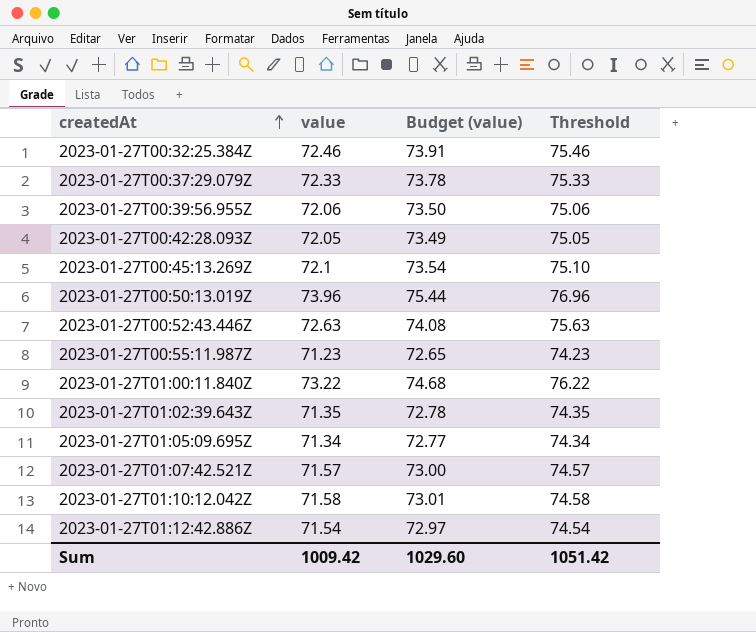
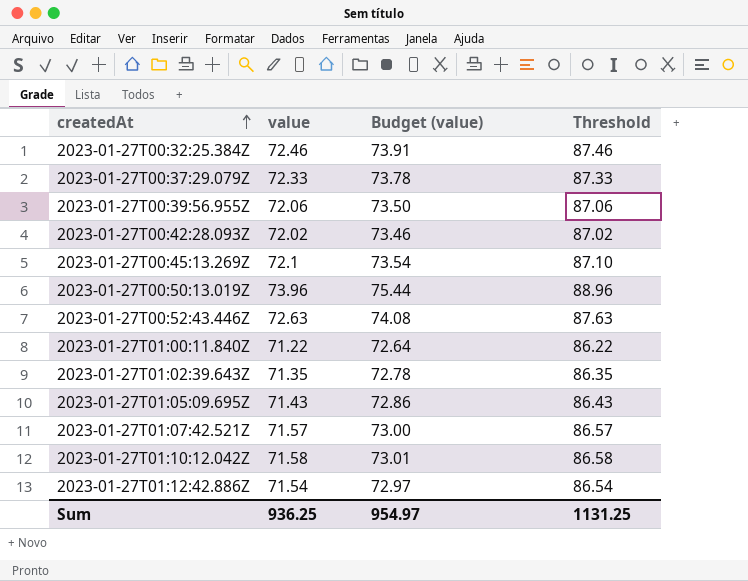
column Threshold | formula: [value] + 3 -> [value] + 15
row 2023-01-27T00:55:11.987Z: 71.23 | 72.65 | 74.23 -> none
2023-01-27T00:42:28.093Z | value: 72.05 -> 72.02
2023-01-27T00:42:28.093Z | Budget (value): 73.49 -> 73.46
2023-01-27T01:00:11.840Z | value: 73.22 -> 71.22
2023-01-27T01:00:11.840Z | Budget (value): 74.68 -> 72.64
2023-01-27T01:05:09.695Z | value: 71.34 -> 71.43
2023-01-27T01:05:09.695Z | Budget (value): 72.77 -> 72.86
Sum | value: 1009.42 -> 936.25
Sum | Budget (value): 1029.60 -> 954.97
Sum | Threshold: 1051.42 -> 1131.25

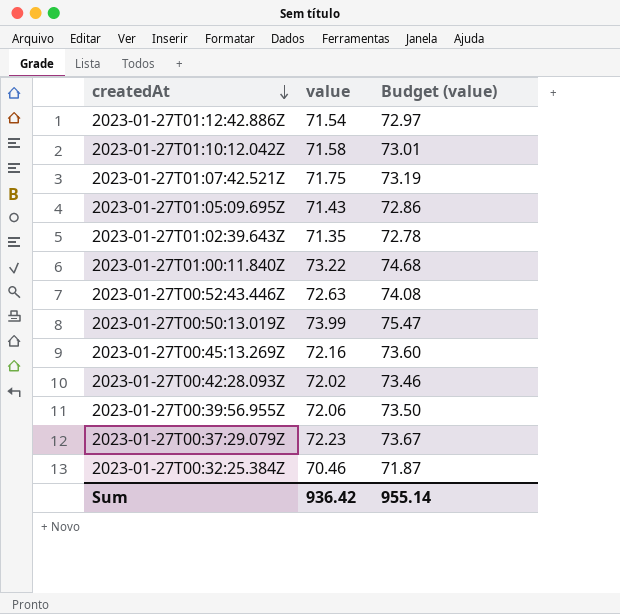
row order: createdAt ascending -> createdAt descending
column Threshold | formula: [value] + 15 -> none
2023-01-27T01:07:42.521Z | value: 71.57 -> 71.75
2023-01-27T01:07:42.521Z | Budget (value): 73.00 -> 73.19
2023-01-27T01:00:11.840Z | value: 71.22 -> 73.22
2023-01-27T01:00:11.840Z | Budget (value): 72.64 -> 74.68
2023-01-27T00:50:13.019Z | value: 73.96 -> 73.99
2023-01-27T00:50:13.019Z | Budget (value): 75.44 -> 75.47
2023-01-27T00:45:13.269Z | value: 72.1 -> 72.16
2023-01-27T00:45:13.269Z | Budget (value): 73.54 -> 73.60
2023-01-27T00:37:29.079Z | value: 72.33 -> 72.23
2023-01-27T00:37:29.079Z | Budget (value): 73.78 -> 73.67
2023-01-27T00:32:25.384Z | value: 72.46 -> 70.46
2023-01-27T00:32:25.384Z | Budget (value): 73.91 -> 71.87
Sum | value: 936.25 -> 936.42
Sum | Budget (value): 954.97 -> 955.14

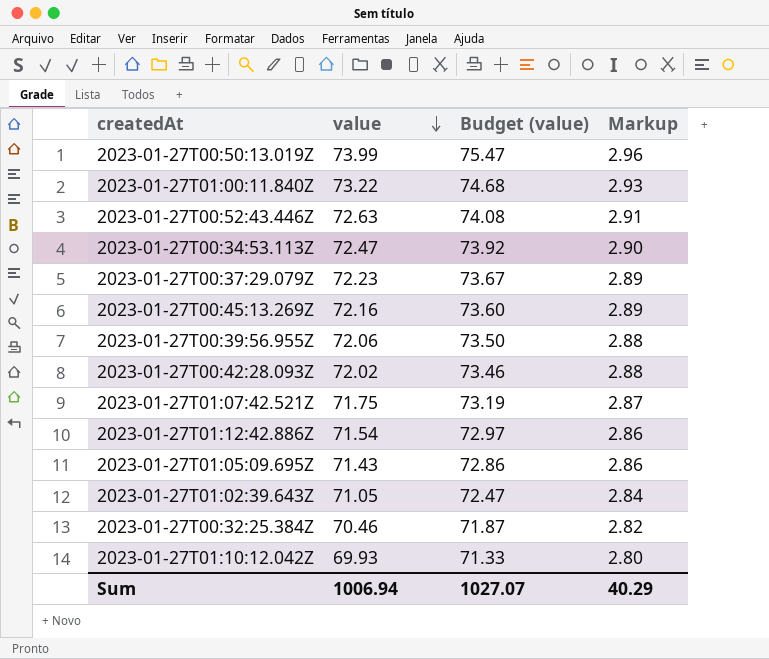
row order: createdAt descending -> value descending
column Markup | formula: none -> [value] * 0.04
row 2023-01-27T00:34:53.113Z: none -> 72.47 | 73.92 | 2.90
2023-01-27T01:02:39.643Z | value: 71.35 -> 71.05
2023-01-27T01:02:39.643Z | Budget (value): 72.78 -> 72.47
2023-01-27T01:10:12.042Z | value: 71.58 -> 69.93
2023-01-27T01:10:12.042Z | Budget (value): 73.01 -> 71.33
Sum | value: 936.42 -> 1006.94
Sum | Budget (value): 955.14 -> 1027.07

